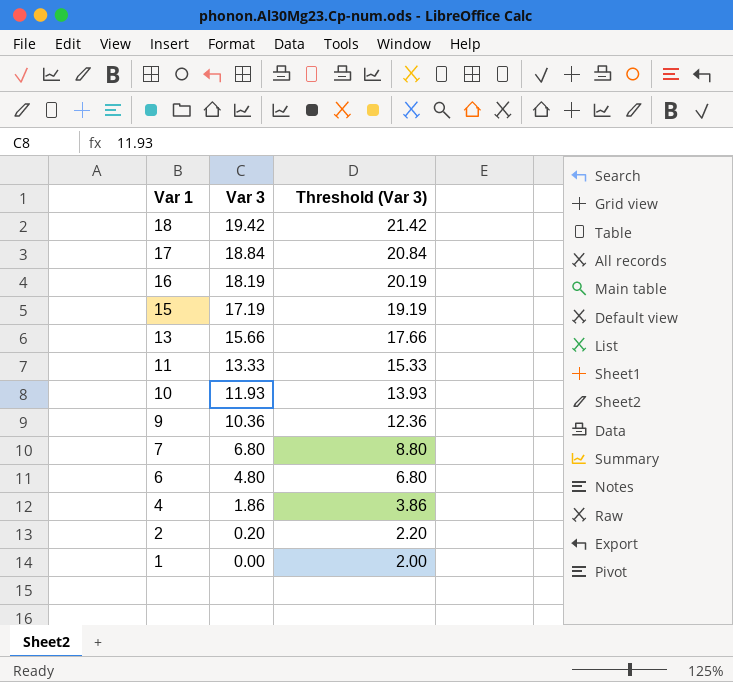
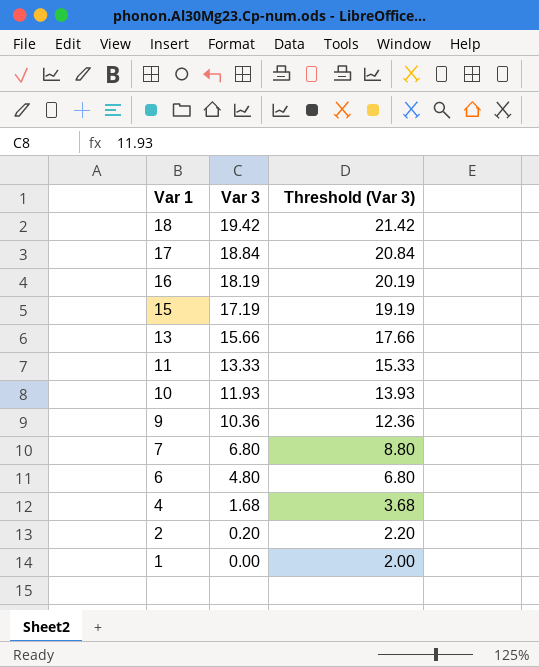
4 | Var 3: 1.86 -> 1.68
4 | Threshold (Var 3): 3.86 -> 3.68

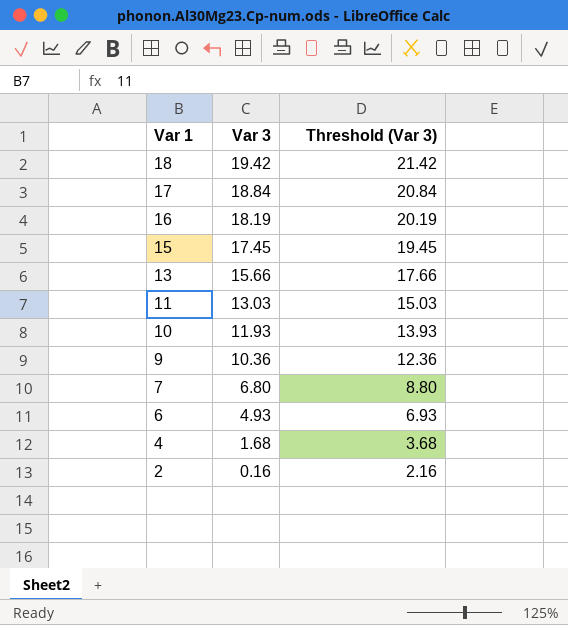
row 1: 0.00 | 2.00 -> none
15 | Var 3: 17.19 -> 17.45
15 | Threshold (Var 3): 19.19 -> 19.45
11 | Var 3: 13.33 -> 13.03
11 | Threshold (Var 3): 15.33 -> 15.03
6 | Var 3: 4.80 -> 4.93
6 | Threshold (Var 3): 6.80 -> 6.93
2 | Var 3: 0.20 -> 0.16
2 | Threshold (Var 3): 2.20 -> 2.16

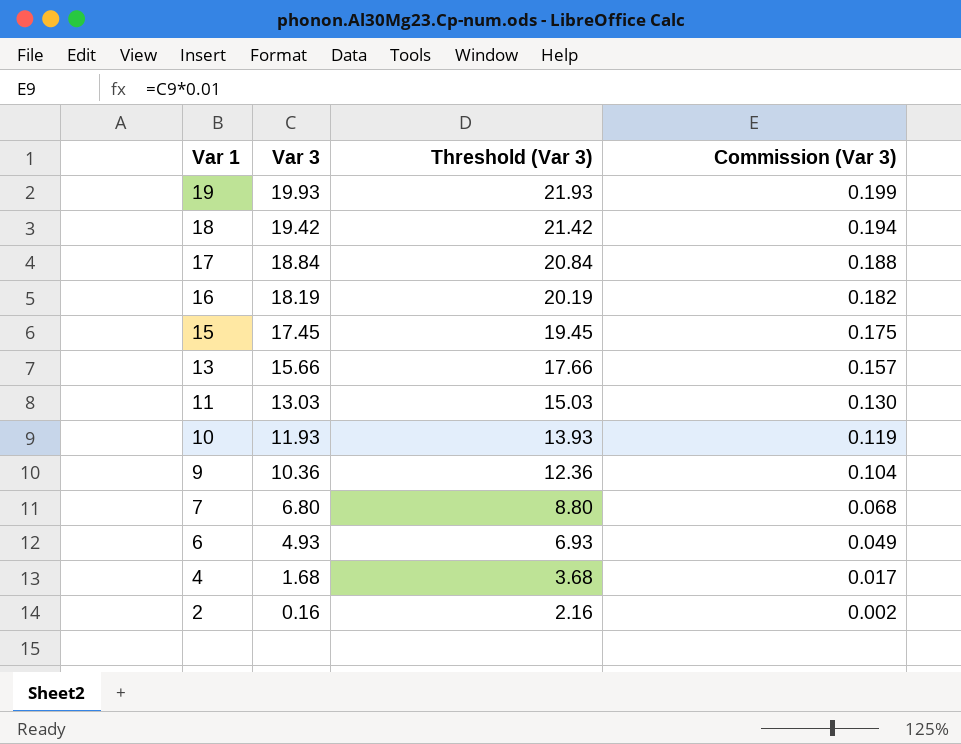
column Commission (Var 3) | formula: none -> [Var 3] * 0.01
row 19: none -> 19.93 | 21.93 | 0.199

